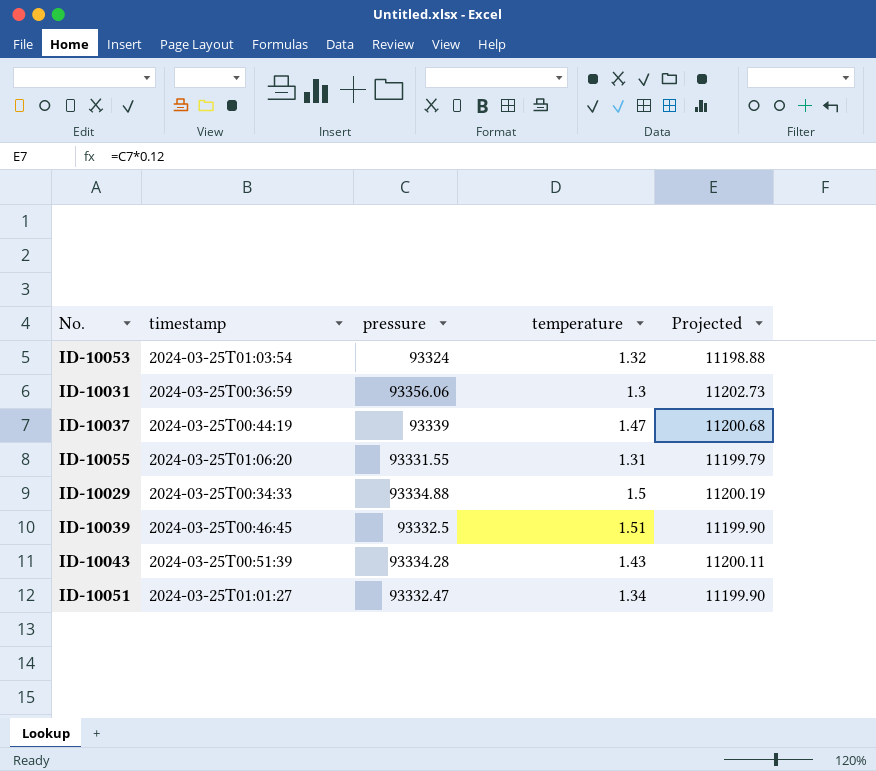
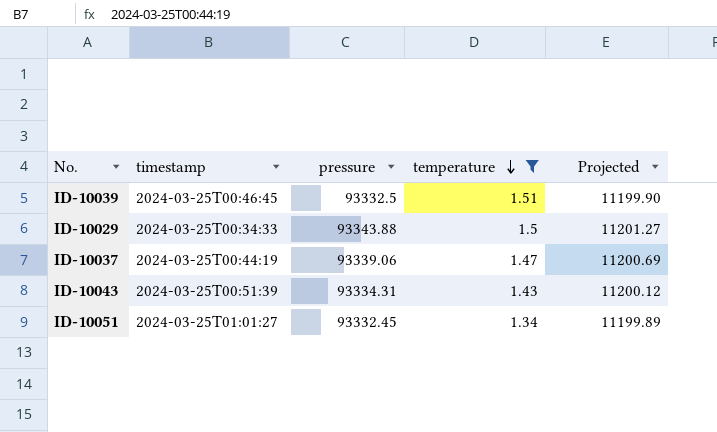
filter: none -> temperature >= 1.34
row order: none -> temperature descending
ID-10029 | pressure: 93334.88 -> 93343.88
ID-10029 | Projected: 11200.19 -> 11201.27
ID-10037 | pressure: 93339 -> 93339.06
ID-10037 | Projected: 11200.68 -> 11200.69
ID-10043 | pressure: 93334.28 -> 93334.31
ID-10043 | Projected: 11200.11 -> 11200.12
ID-10051 | pressure: 93332.47 -> 93332.45
ID-10051 | Projected: 11199.90 -> 11199.89

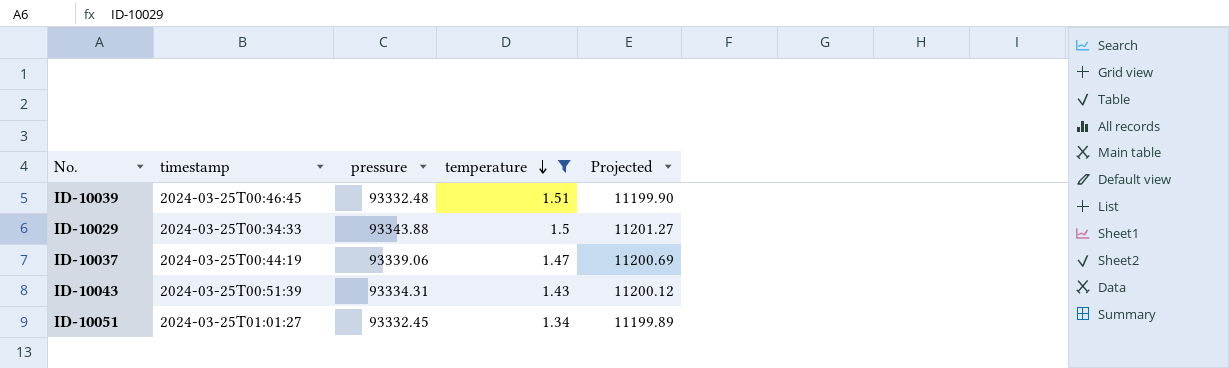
ID-10039 | pressure: 93332.5 -> 93332.48

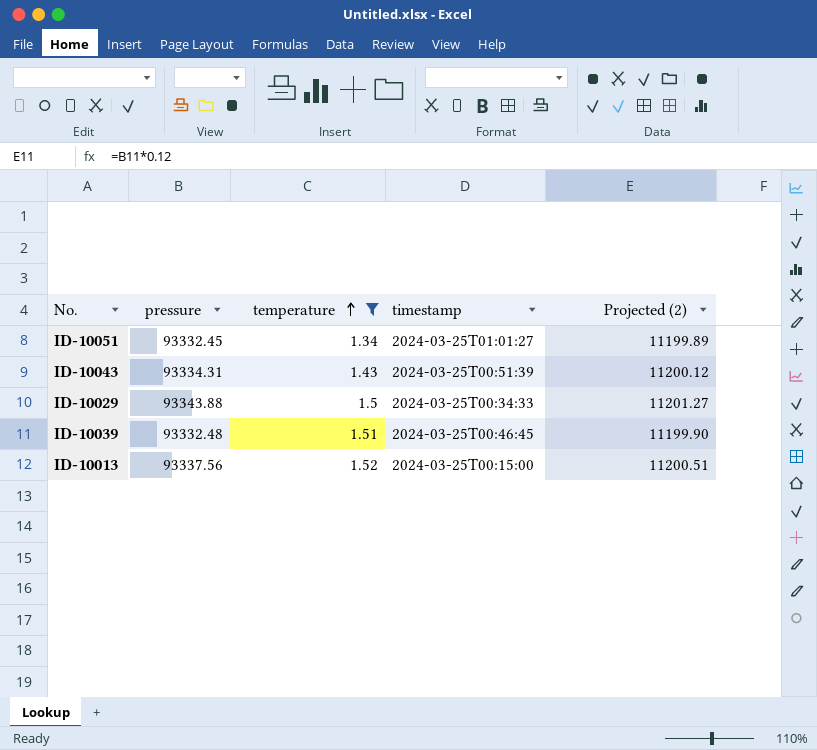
row order: temperature descending -> temperature ascending
column timestamp | position: 2 -> 4
column name: Projected -> Projected (2)
row ID-10037: 2024-03-25T00:44:19 | 93339.06 | 1.47 | 11200.69 -> none
row ID-10013: none -> 93337.56 | 1.52 | 2024-03-25T00:15:00 | 11200.51

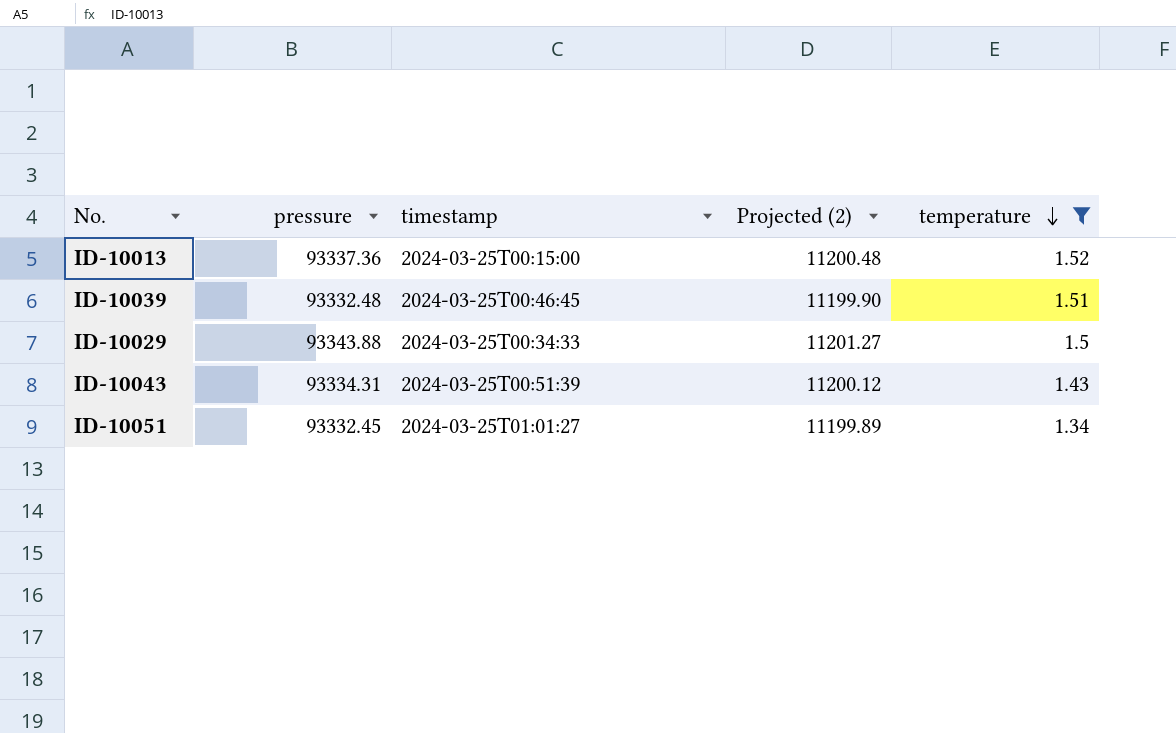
row order: temperature ascending -> temperature descending
column temperature | position: 3 -> 5
ID-10013 | pressure: 93337.56 -> 93337.36
ID-10013 | Projected (2): 11200.51 -> 11200.48

